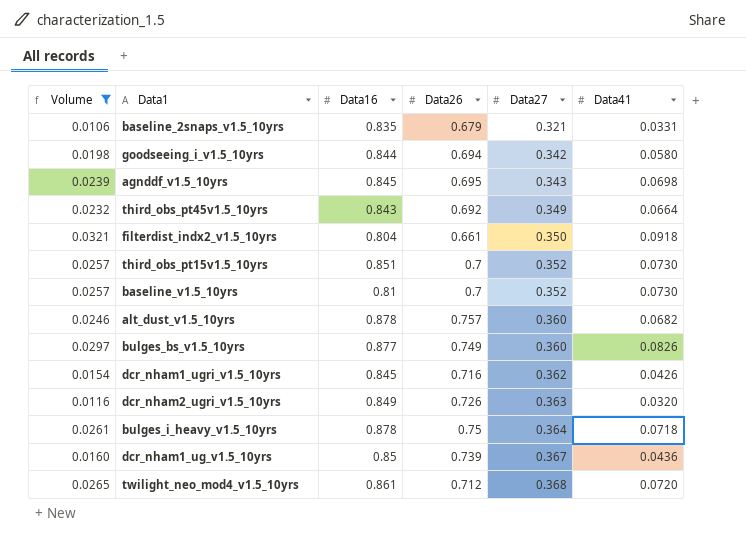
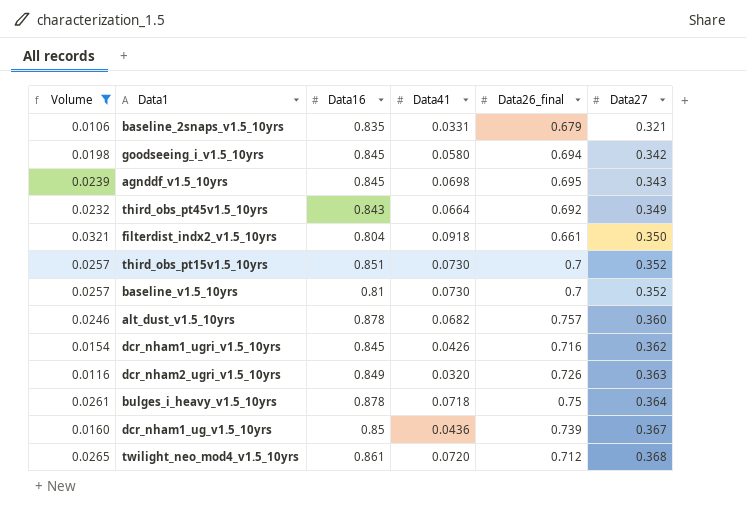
column Data41 | position: 6 -> 4
column name: Data26 -> Data26_final
row bulges_bs_v1.5_10yrs: 0.0297 | 0.877 | 0.749 | 0.360 | 0.0826 -> none
goodseeing_i_v1.5_10yrs | Data16: 0.844 -> 0.845

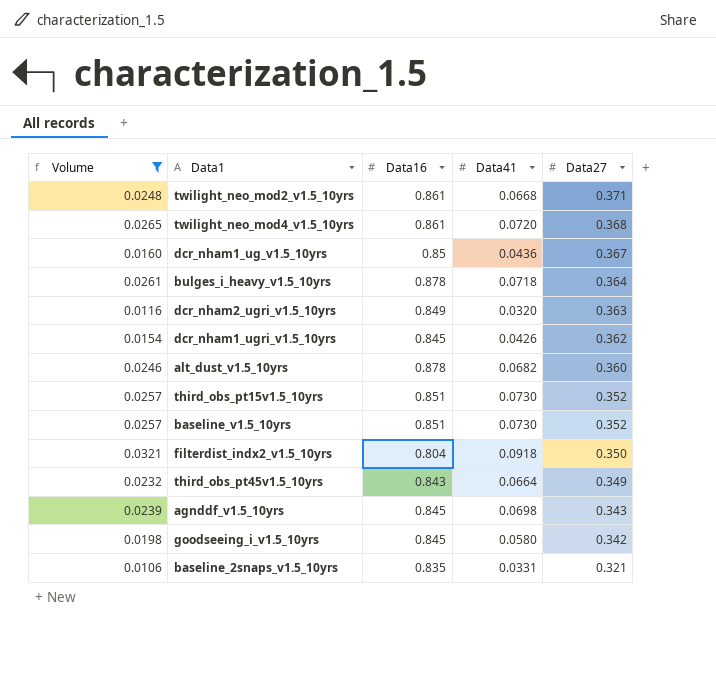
row order: Data27 ascending -> Data27 descending
column Data26_final | position: 5 -> none
row twilight_neo_mod2_v1.5_10yrs: none -> 0.0248 | 0.861 | 0.0668 | 0.371
baseline_v1.5_10yrs | Data16: 0.81 -> 0.851

